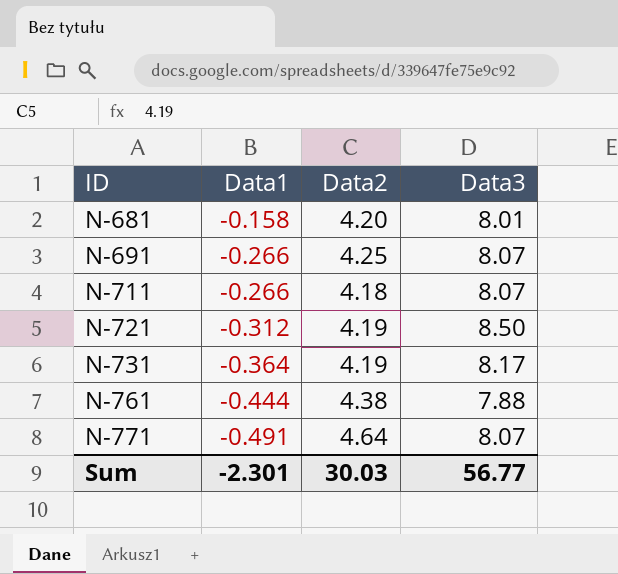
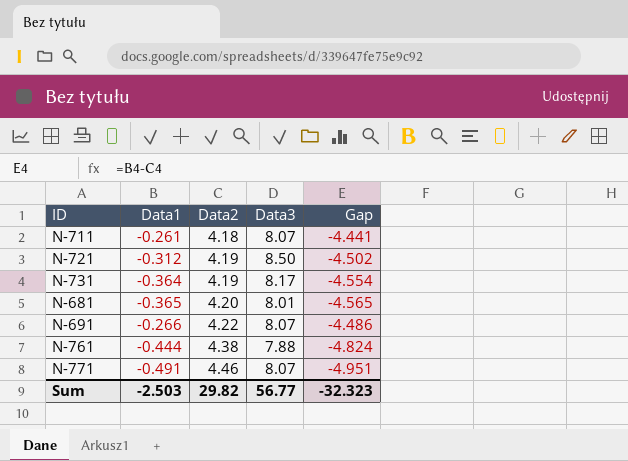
row order: ID ascending -> Data2 ascending
column Gap | formula: none -> [Data1] - [Data2]
N-711 | Data1: -0.266 -> -0.261
N-681 | Data1: -0.158 -> -0.365
N-691 | Data2: 4.25 -> 4.22
N-771 | Data2: 4.64 -> 4.46
Sum | Data1: -2.301 -> -2.503
Sum | Data2: 30.03 -> 29.82

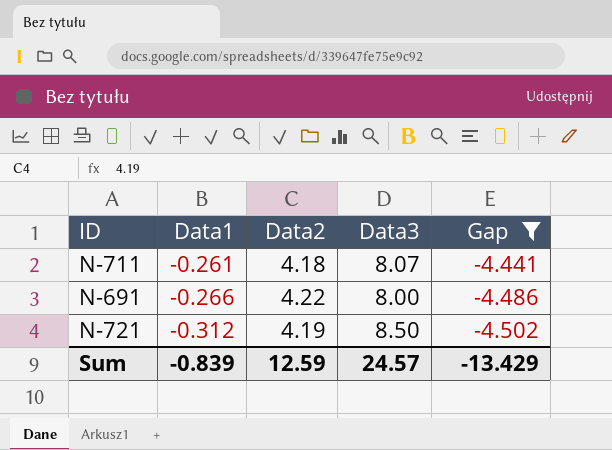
filter: none -> Gap >= -4.502
row order: Data2 ascending -> Data1 descending
N-691 | Data3: 8.07 -> 8.00
Sum | Data1: -2.503 -> -0.839
Sum | Data2: 29.82 -> 12.59
Sum | Data3: 56.77 -> 24.57
Sum | Gap: -32.323 -> -13.429

